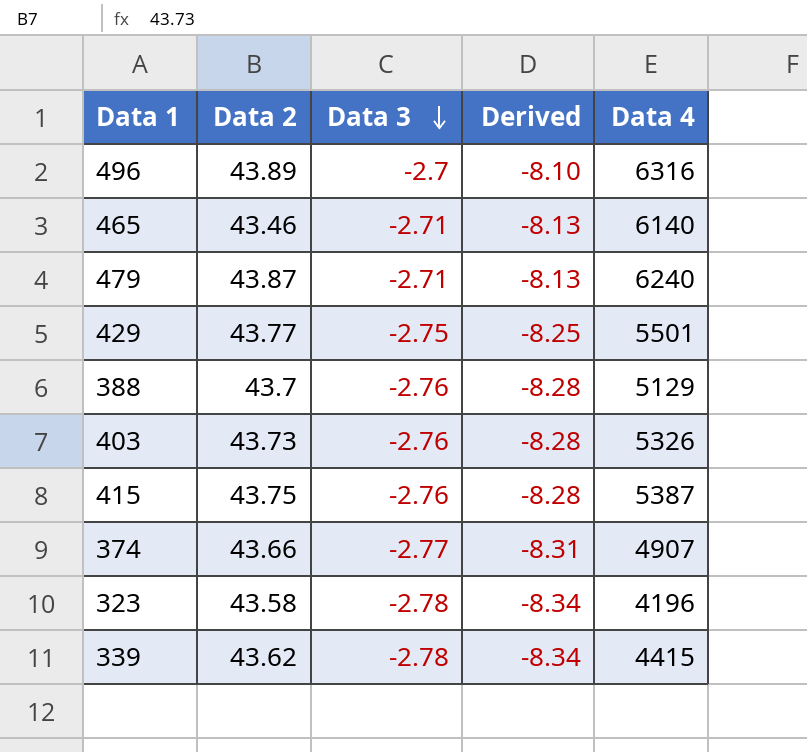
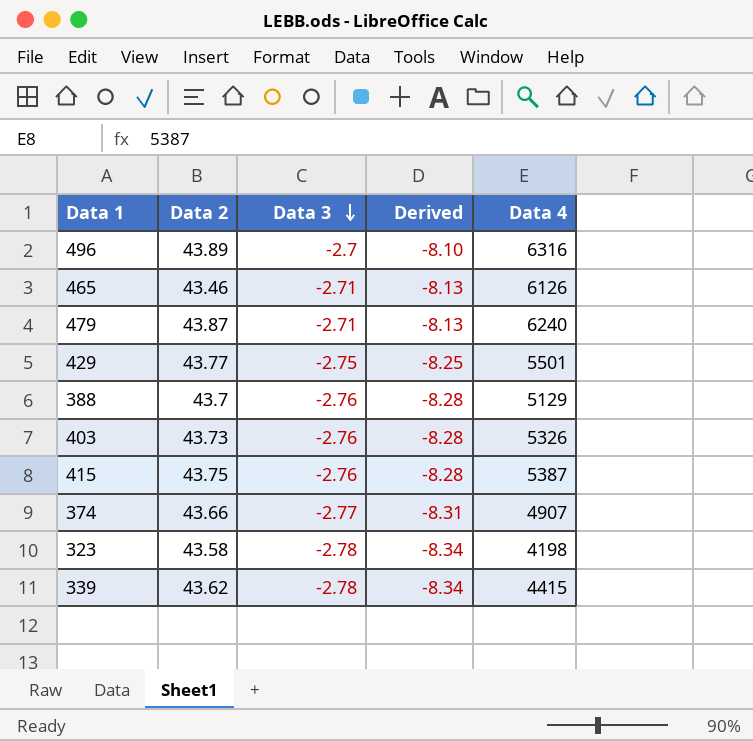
465 | Data 4: 6140 -> 6126
323 | Data 4: 4196 -> 4198

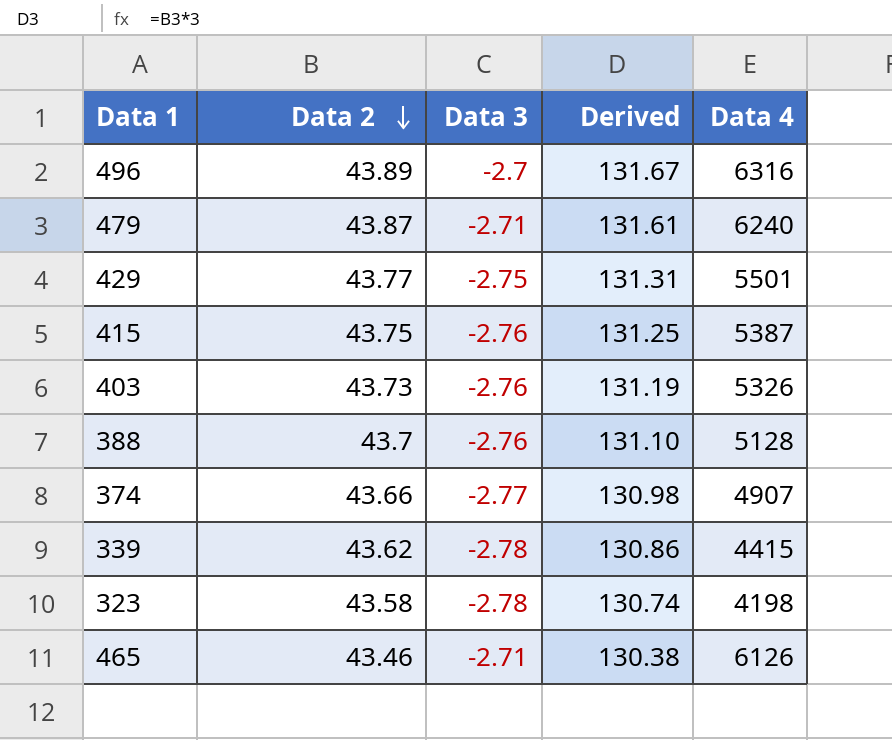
row order: Data 3 descending -> Data 2 descending
column Derived | formula: [Data 3] * 3 -> [Data 2] * 3
388 | Data 4: 5129 -> 5128

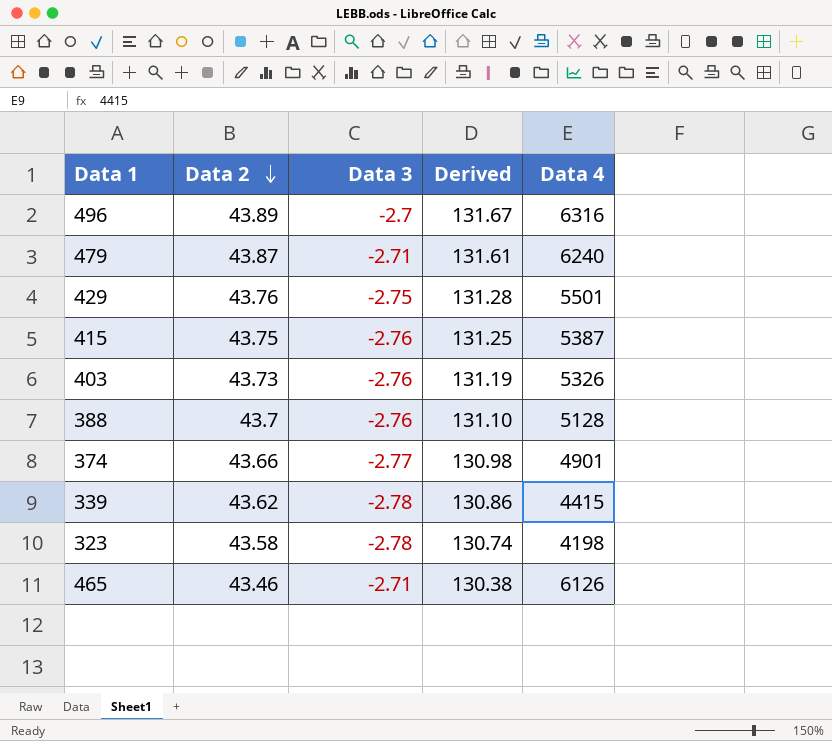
429 | Data 2: 43.77 -> 43.76
429 | Derived: 131.31 -> 131.28
374 | Data 4: 4907 -> 4901

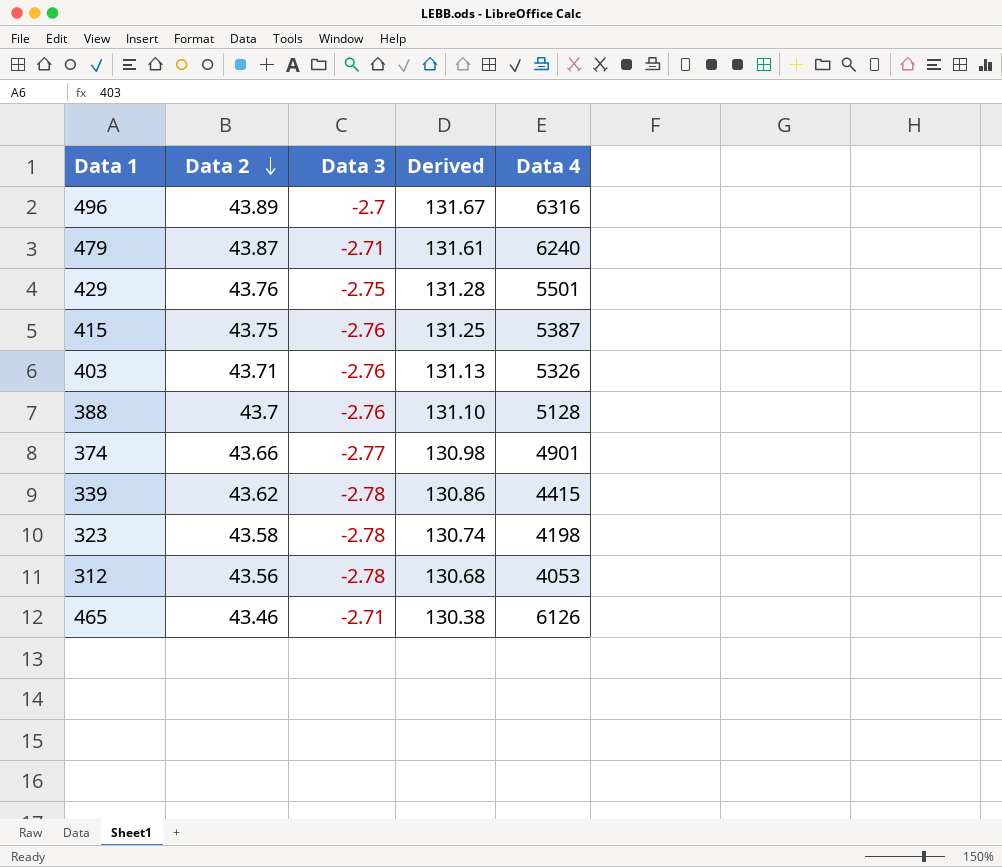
403 | Data 2: 43.73 -> 43.71
403 | Derived: 131.19 -> 131.13
row 312: none -> 43.56 | -2.78 | 130.68 | 4053

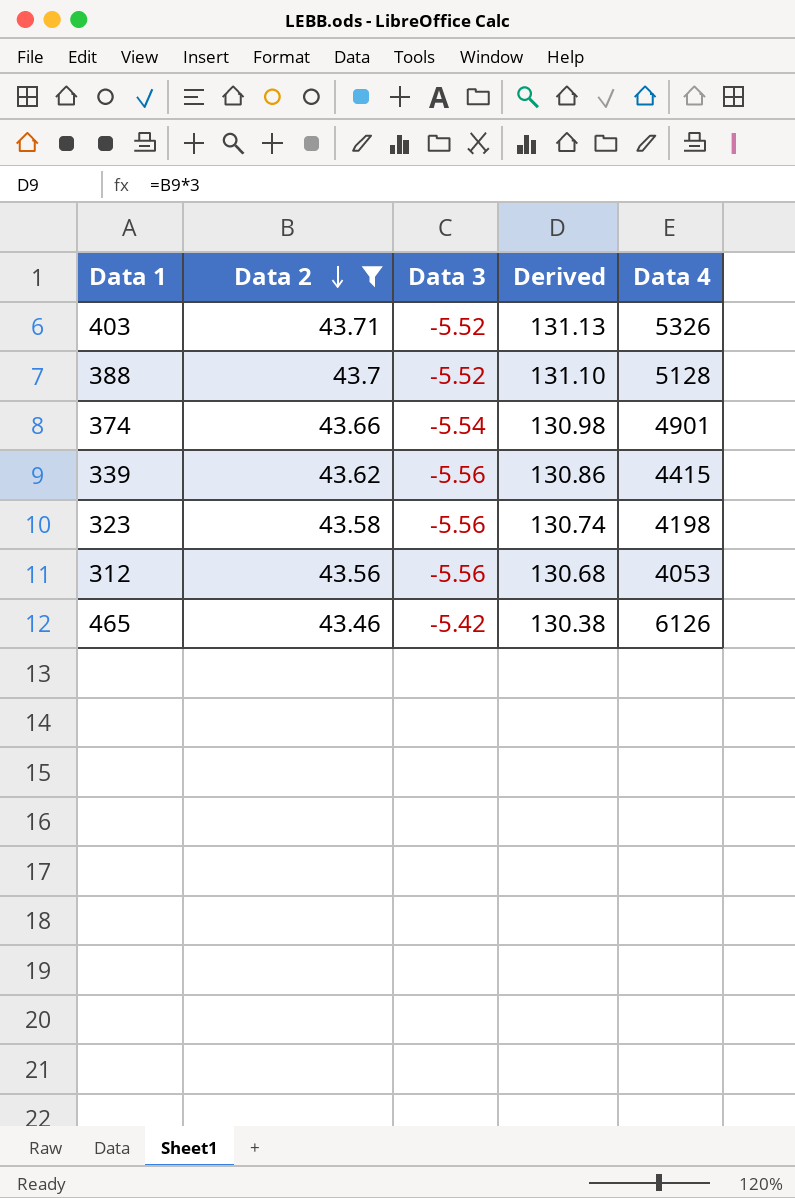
filter: none -> Data 2 <= 43.71
403 | Data 3: -2.76 -> -5.52
388 | Data 3: -2.76 -> -5.52
374 | Data 3: -2.77 -> -5.54
339 | Data 3: -2.78 -> -5.56
323 | Data 3: -2.78 -> -5.56
312 | Data 3: -2.78 -> -5.56
465 | Data 3: -2.71 -> -5.42

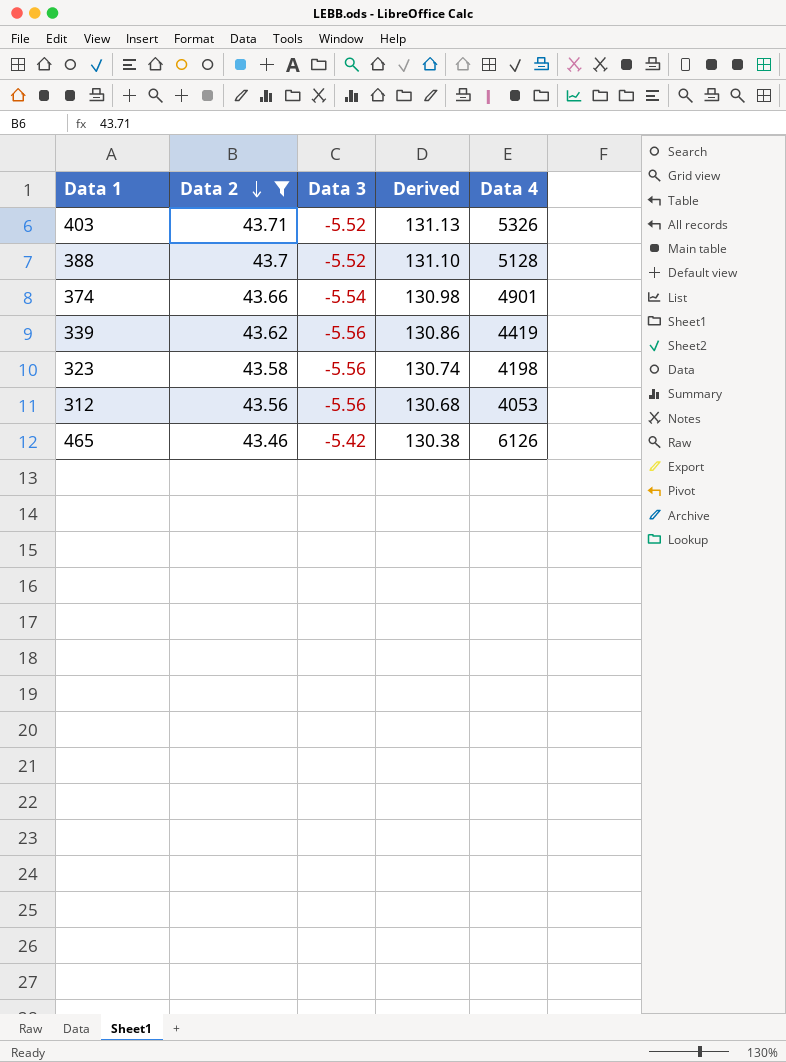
339 | Data 4: 4415 -> 4419

